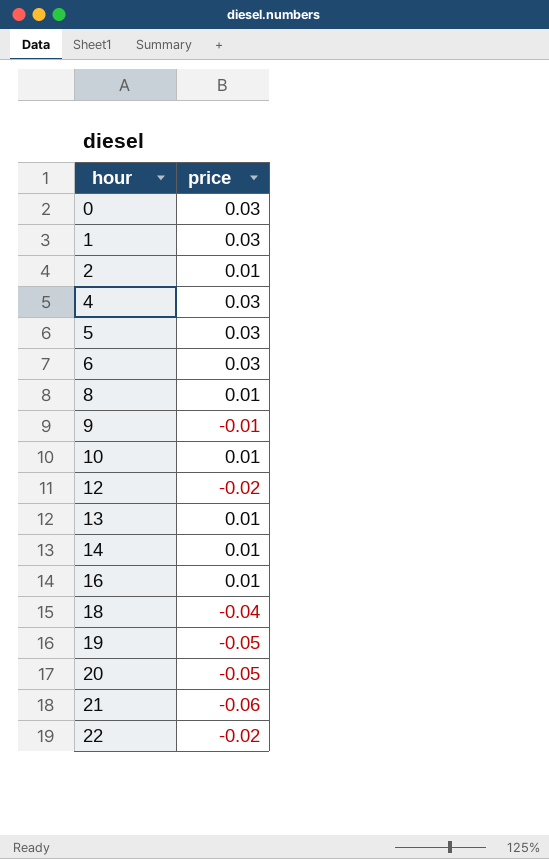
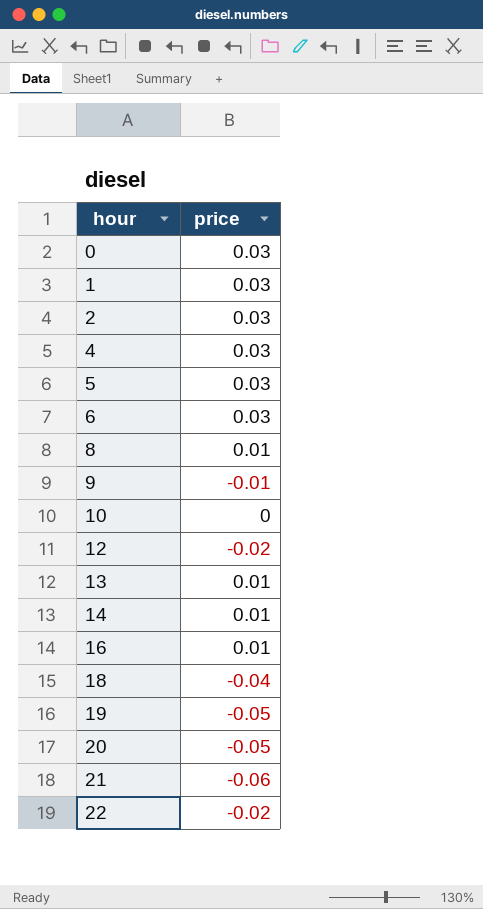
2 | price: 0.01 -> 0.03
10 | price: 0.01 -> 0

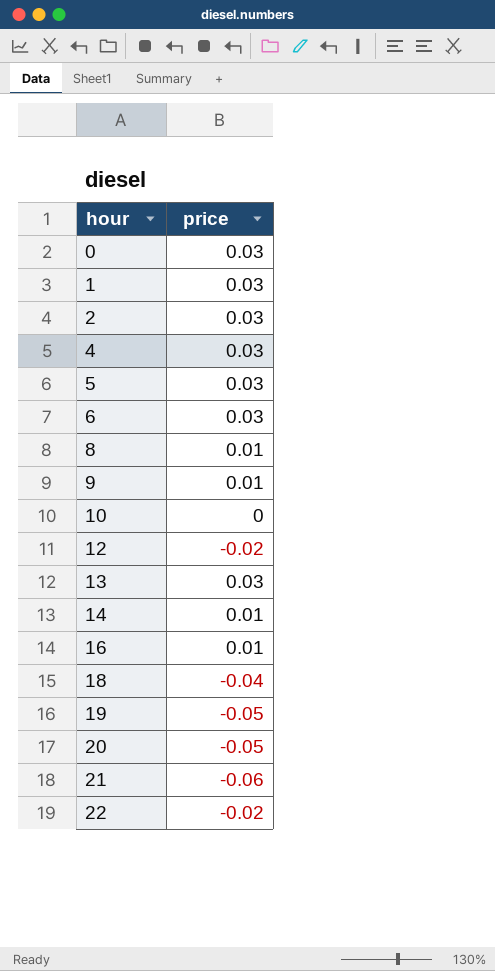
9 | price: -0.01 -> 0.01
13 | price: 0.01 -> 0.03

